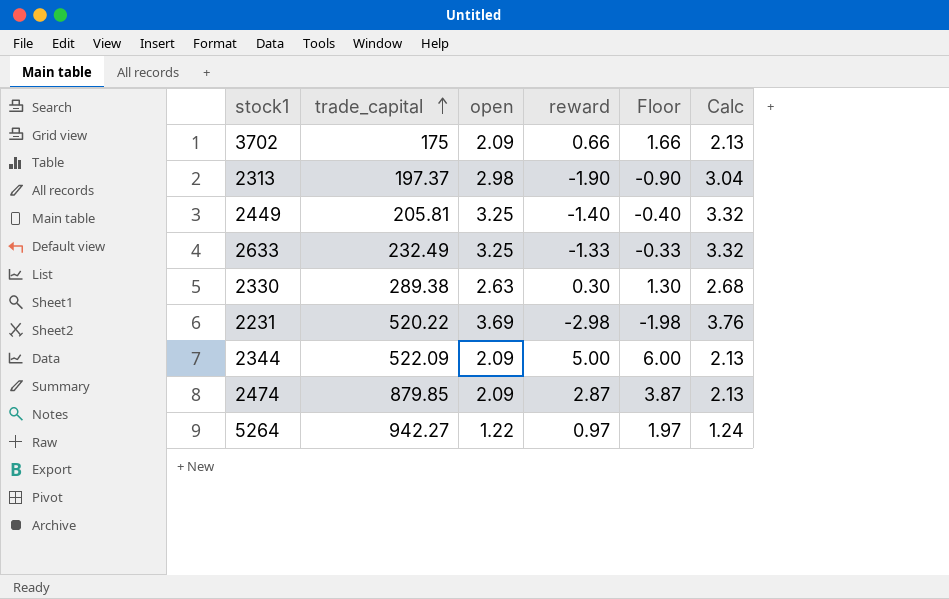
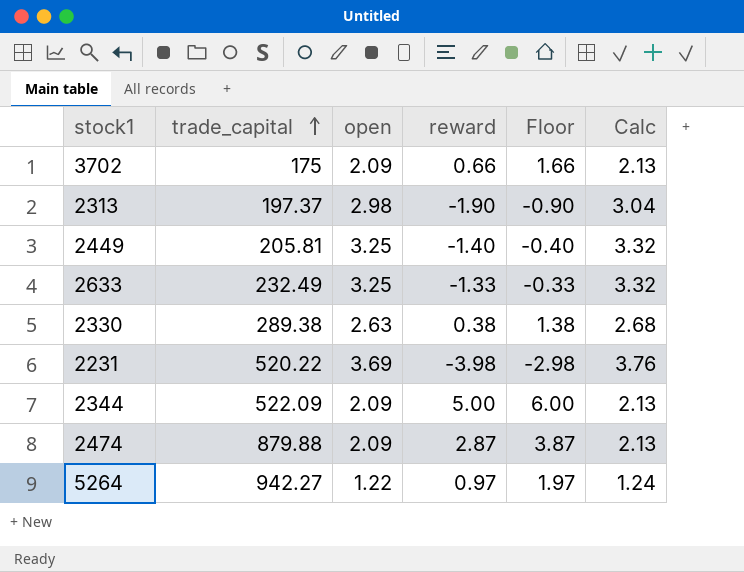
2330 | reward: 0.30 -> 0.38
2330 | Floor: 1.30 -> 1.38
2231 | reward: -2.98 -> -3.98
2231 | Floor: -1.98 -> -2.98
2474 | trade_capital: 879.85 -> 879.88

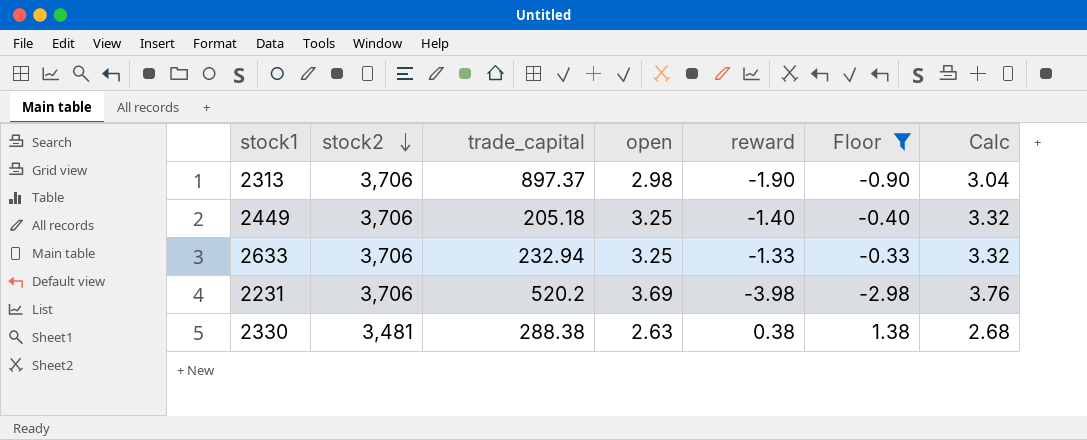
filter: none -> Floor <= 1.38
row order: trade_capital ascending -> stock2 descending
column stock2 | position: none -> 2
2313 | trade_capital: 197.37 -> 897.37
2449 | trade_capital: 205.81 -> 205.18
2633 | trade_capital: 232.49 -> 232.94
2231 | trade_capital: 520.22 -> 520.2
2330 | trade_capital: 289.38 -> 288.38

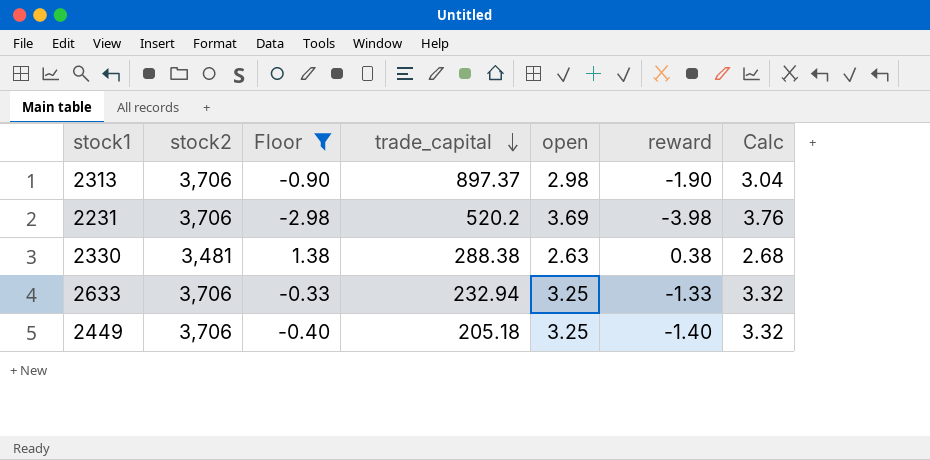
row order: stock2 descending -> trade_capital descending
column Floor | position: 6 -> 3

